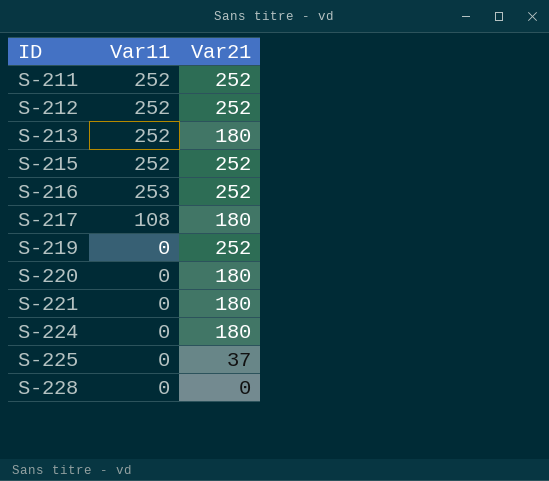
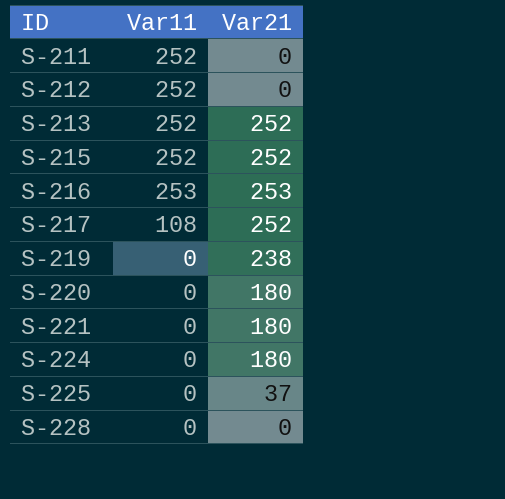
S-211 | Var21: 252 -> 0
S-212 | Var21: 252 -> 0
S-213 | Var21: 180 -> 252
S-216 | Var21: 252 -> 253
S-217 | Var21: 180 -> 252
S-219 | Var21: 252 -> 238

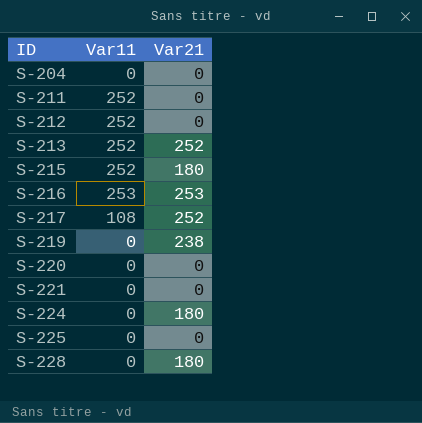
row S-204: none -> 0 | 0
S-215 | Var21: 252 -> 180
S-220 | Var21: 180 -> 0
S-221 | Var21: 180 -> 0
S-225 | Var21: 37 -> 0
S-228 | Var21: 0 -> 180

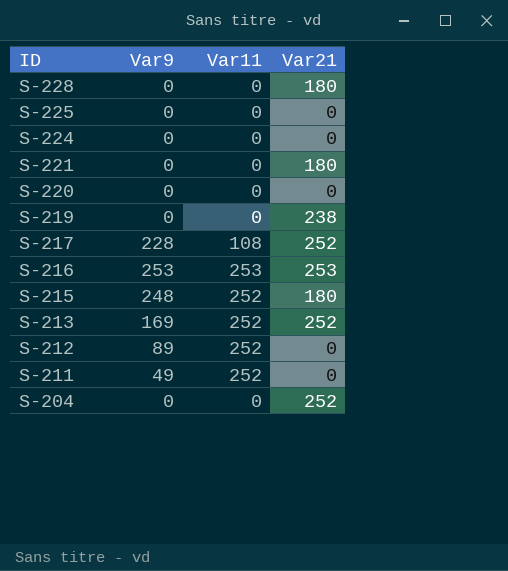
row order: ID ascending -> ID descending
column Var9 | position: none -> 2
S-224 | Var21: 180 -> 0
S-221 | Var21: 0 -> 180
S-204 | Var21: 0 -> 252

